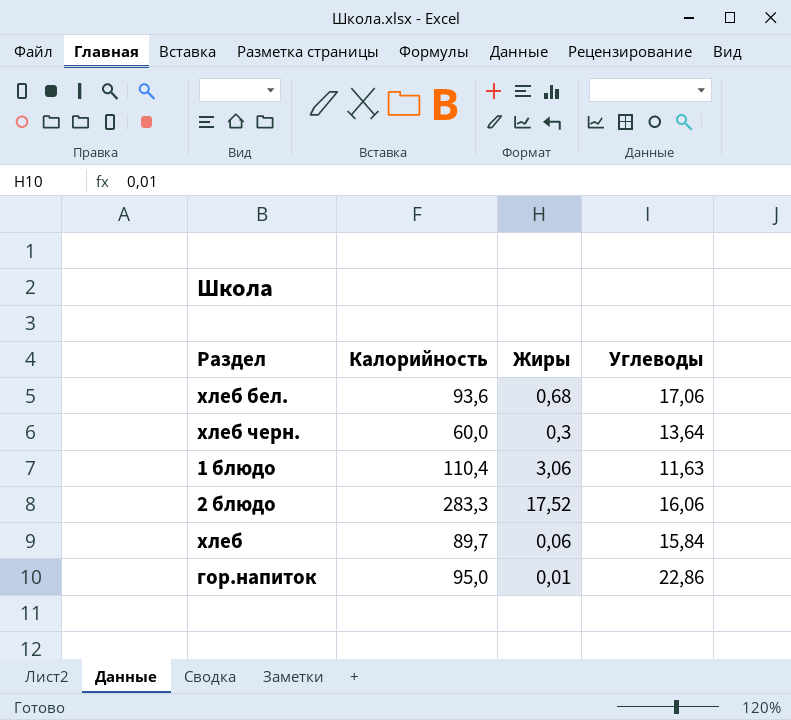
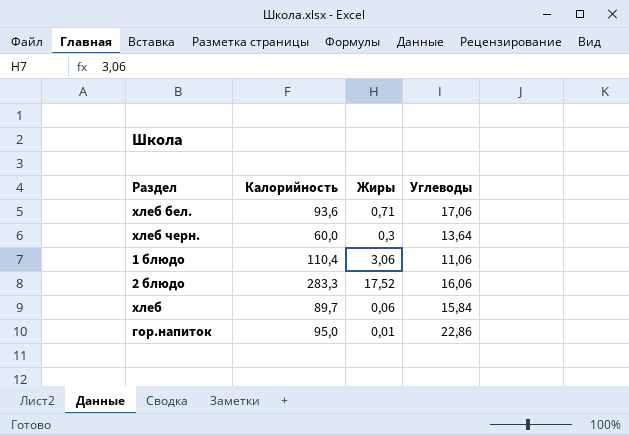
хлеб бел. | Жиры: 0,68 -> 0,71
1 блюдо | Углеводы: 11,63 -> 11,06

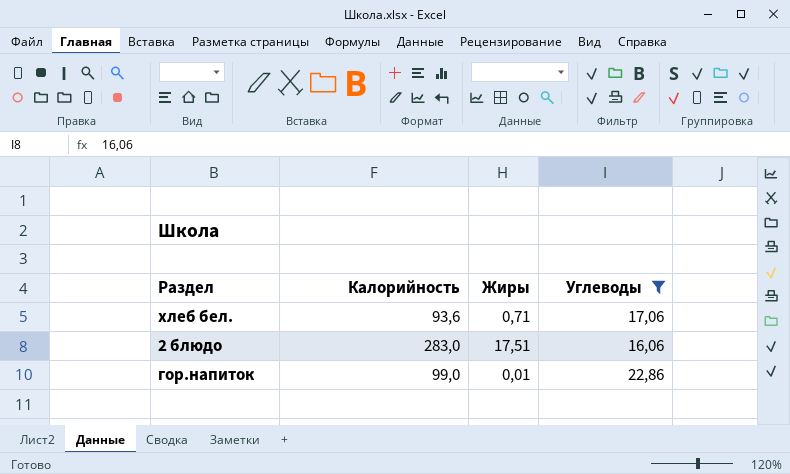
filter: none -> Углеводы >= 16,06
2 блюдо | Калорийность: 283,3 -> 283,0
2 блюдо | Жиры: 17,52 -> 17,51
гор.напиток | Калорийность: 95,0 -> 99,0

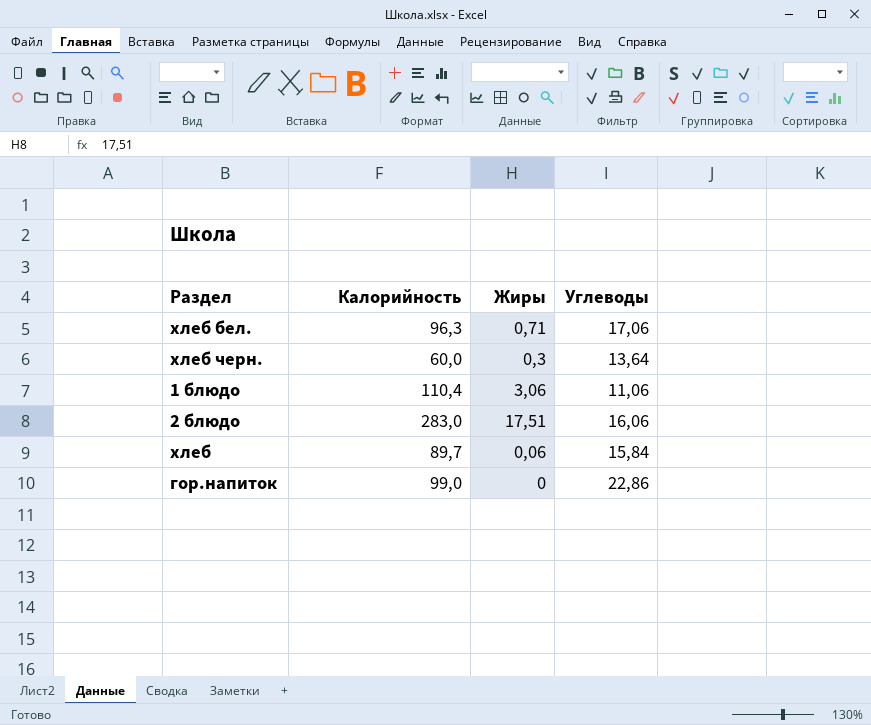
filter: Углеводы >= 16,06 -> none
хлеб бел. | Калорийность: 93,6 -> 96,3
гор.напиток | Жиры: 0,01 -> 0

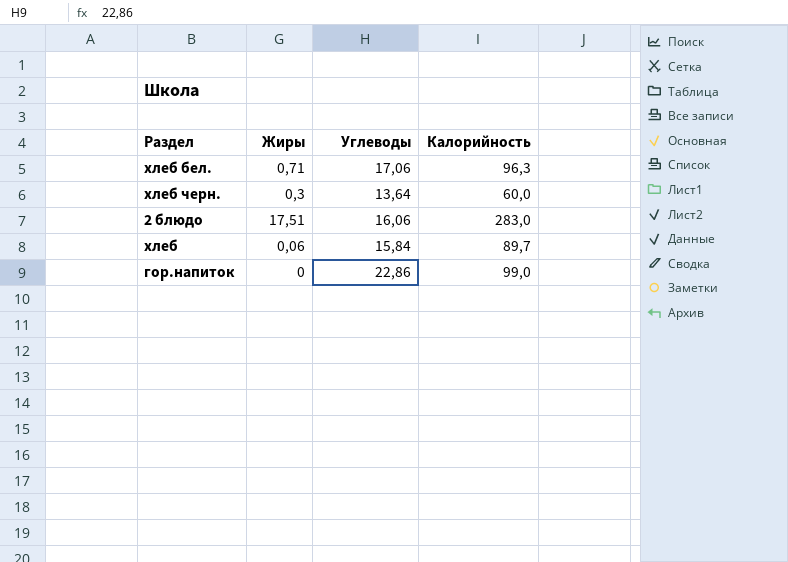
column Калорийность | position: 2 -> 4
row 1 блюдо: 110,4 | 3,06 | 11,06 -> none

